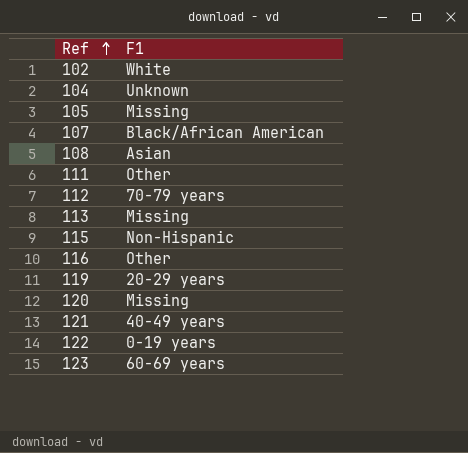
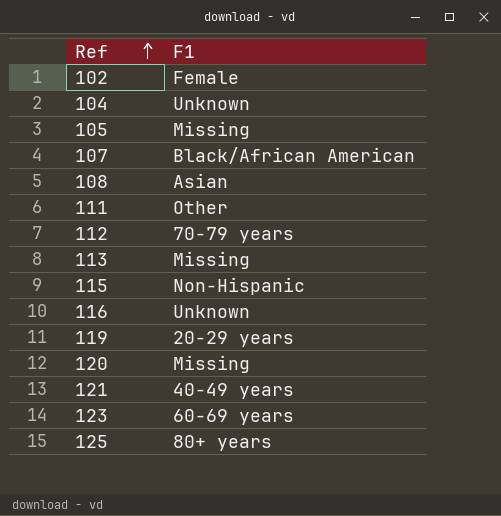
row 122: 0-19 years -> none
102 | F1: White -> Female
116 | F1: Other -> Unknown
row 125: none -> 80+ years

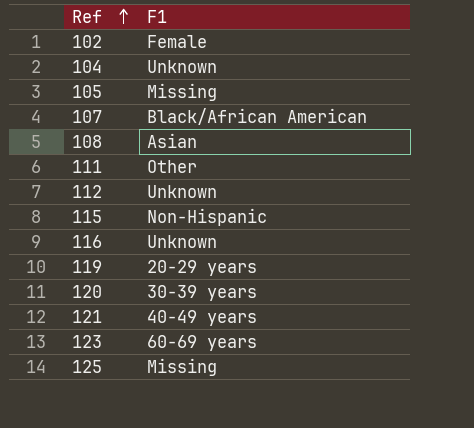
row 113: Missing -> none
112 | F1: 70-79 years -> Unknown
120 | F1: Missing -> 30-39 years
125 | F1: 80+ years -> Missing

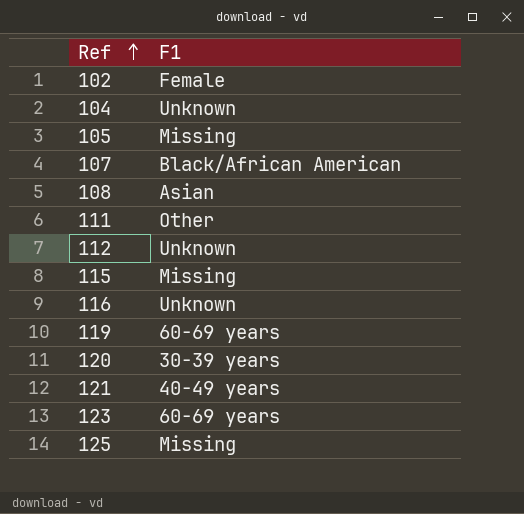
115 | F1: Non-Hispanic -> Missing
119 | F1: 20-29 years -> 60-69 years

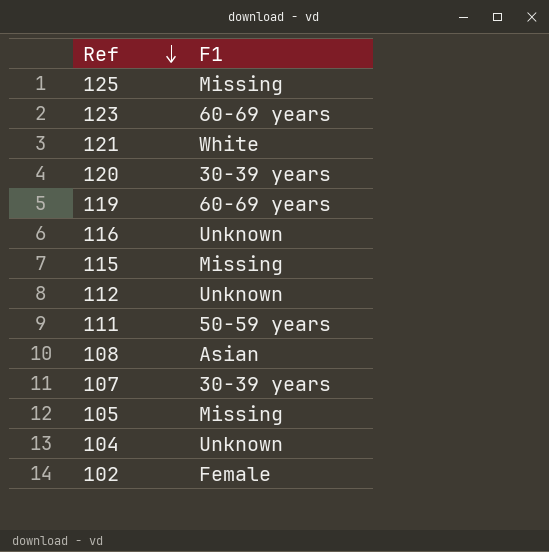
row order: Ref ascending -> Ref descending
121 | F1: 40-49 years -> White
111 | F1: Other -> 50-59 years
107 | F1: Black/African American -> 30-39 years

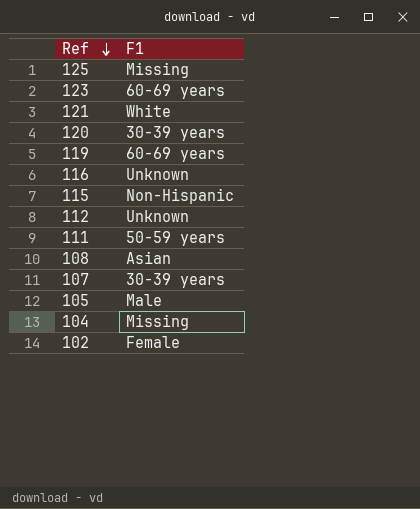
115 | F1: Missing -> Non-Hispanic
105 | F1: Missing -> Male
104 | F1: Unknown -> Missing

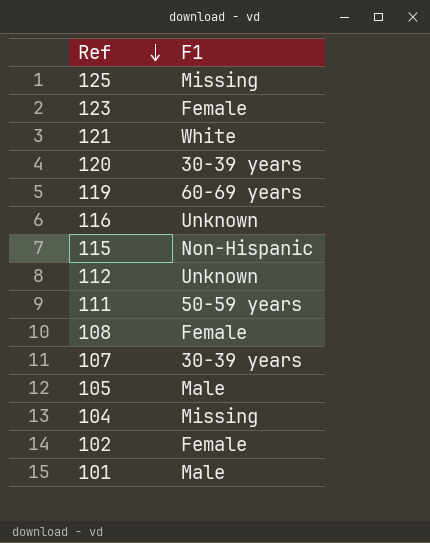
123 | F1: 60-69 years -> Female
108 | F1: Asian -> Female
row 101: none -> Male

